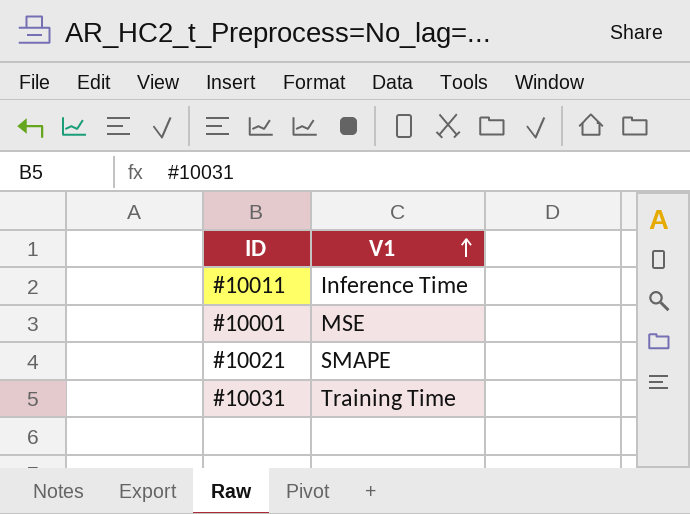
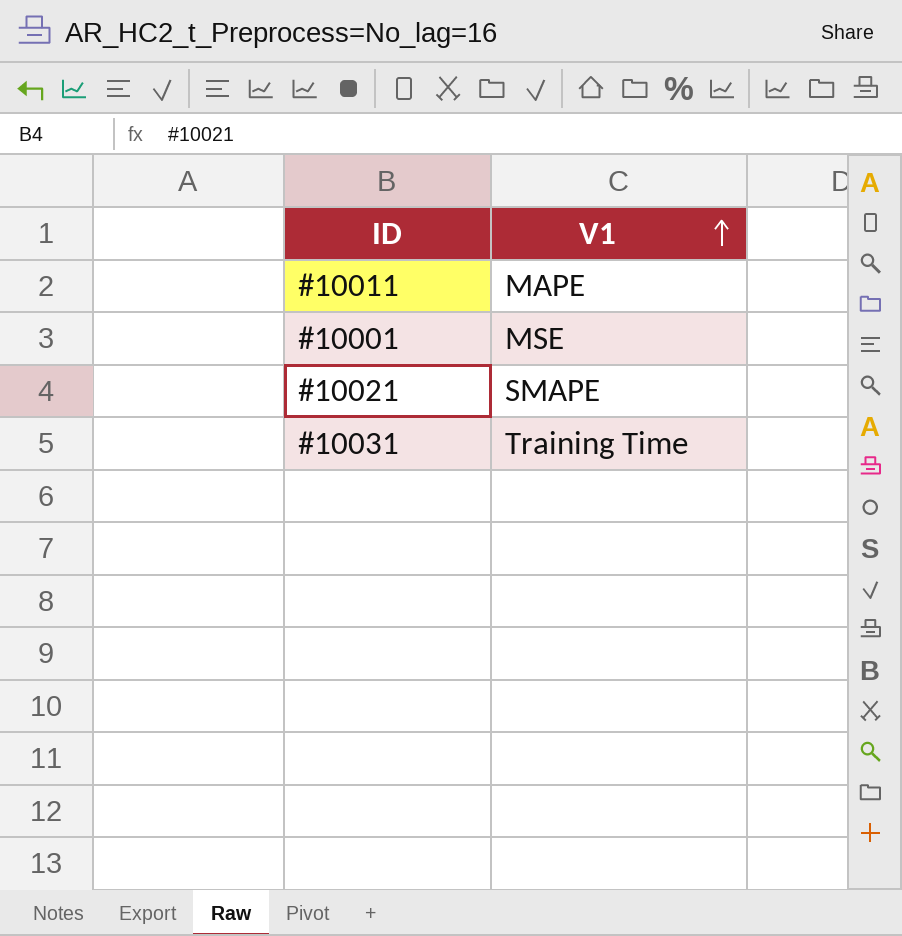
#10011 | V1: Inference Time -> MAPE

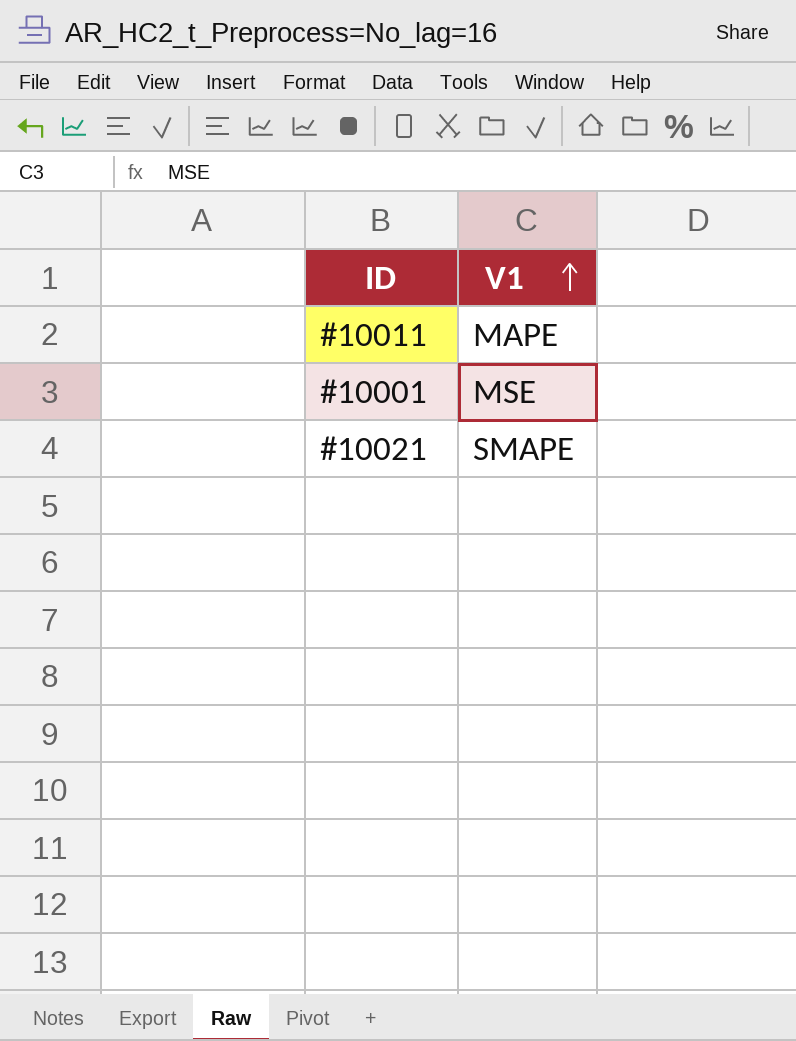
row #10031: Training Time -> none

